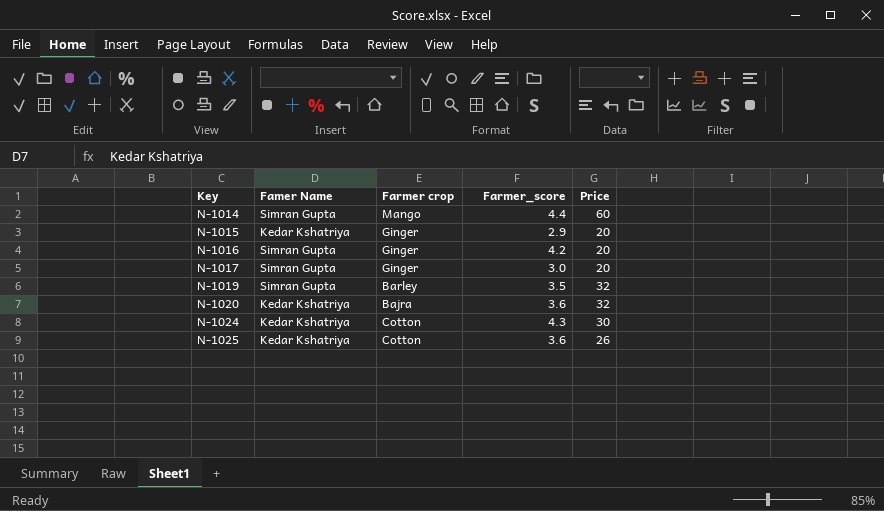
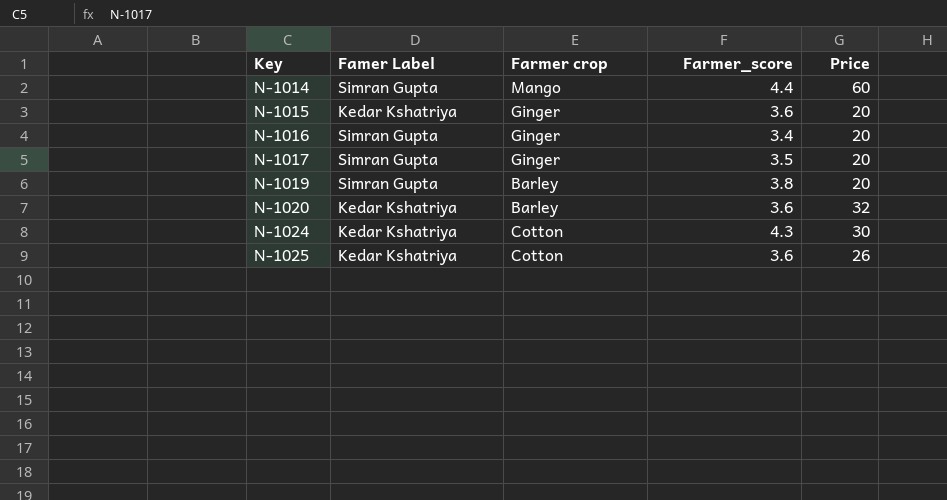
column name: Famer Name -> Famer Label
N-1015 | Farmer_score: 2.9 -> 3.6
N-1016 | Farmer_score: 4.2 -> 3.4
N-1017 | Farmer_score: 3.0 -> 3.5
N-1019 | Farmer_score: 3.5 -> 3.8
N-1019 | Price: 32 -> 20
N-1020 | Farmer crop: Bajra -> Barley

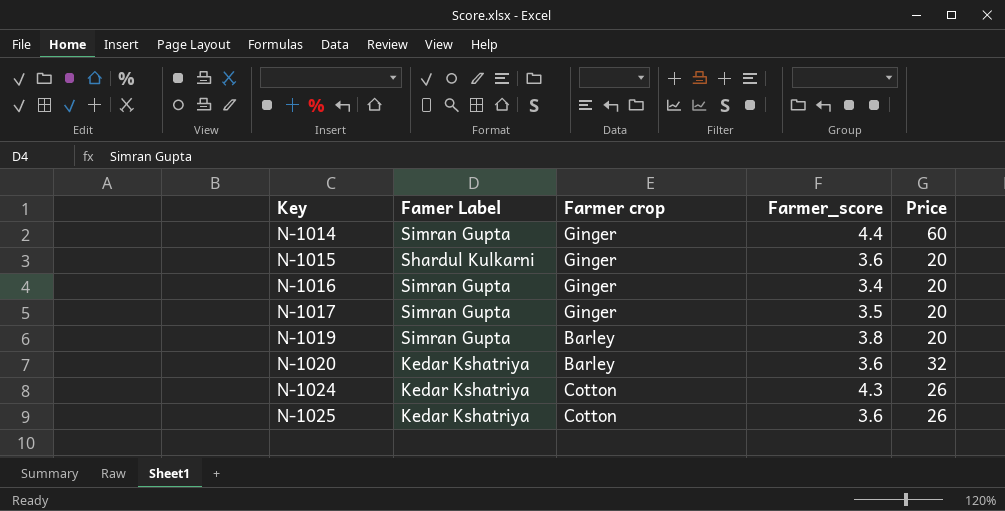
N-1014 | Farmer crop: Mango -> Ginger
N-1015 | Famer Label: Kedar Kshatriya -> Shardul Kulkarni
N-1024 | Price: 30 -> 26

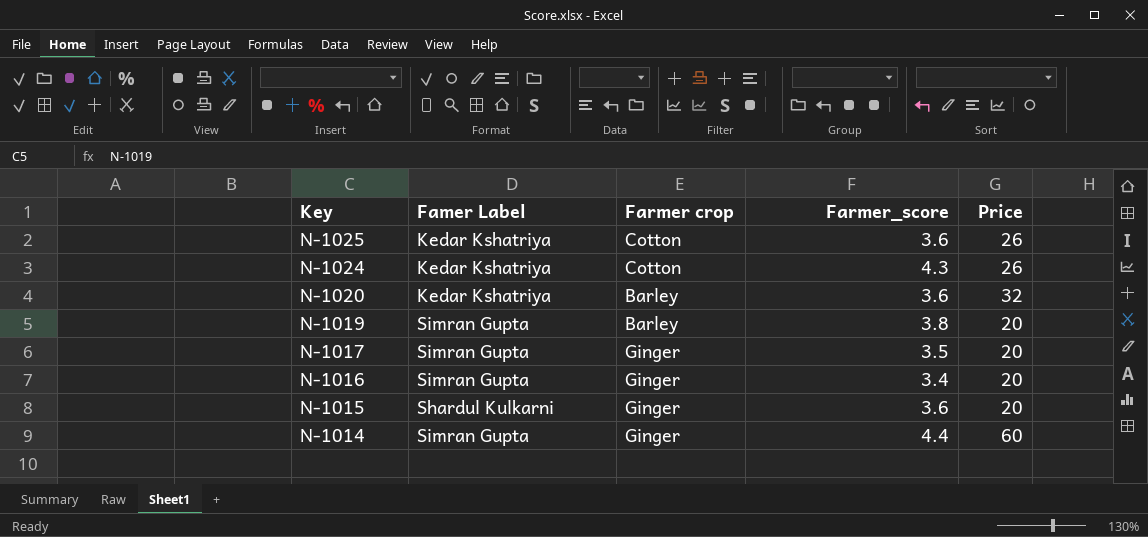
row order: Key ascending -> Key descending

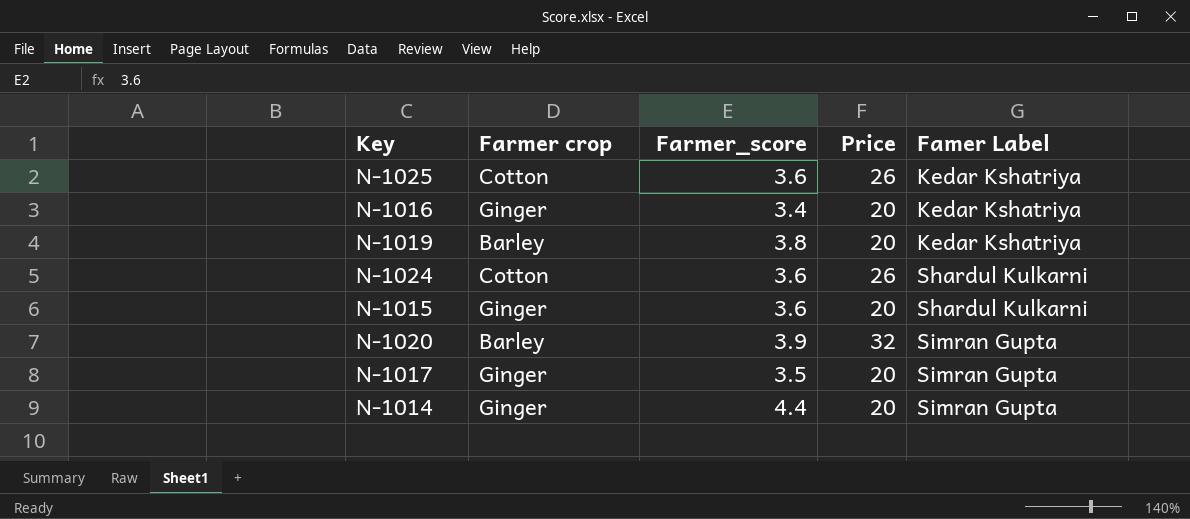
row order: Key descending -> Famer Label ascending
column Famer Label | position: 2 -> 5
N-1016 | Famer Label: Simran Gupta -> Kedar Kshatriya
N-1019 | Famer Label: Simran Gupta -> Kedar Kshatriya
N-1024 | Farmer_score: 4.3 -> 3.6
N-1024 | Famer Label: Kedar Kshatriya -> Shardul Kulkarni
N-1020 | Farmer_score: 3.6 -> 3.9
N-1020 | Famer Label: Kedar Kshatriya -> Simran Gupta
N-1014 | Price: 60 -> 20

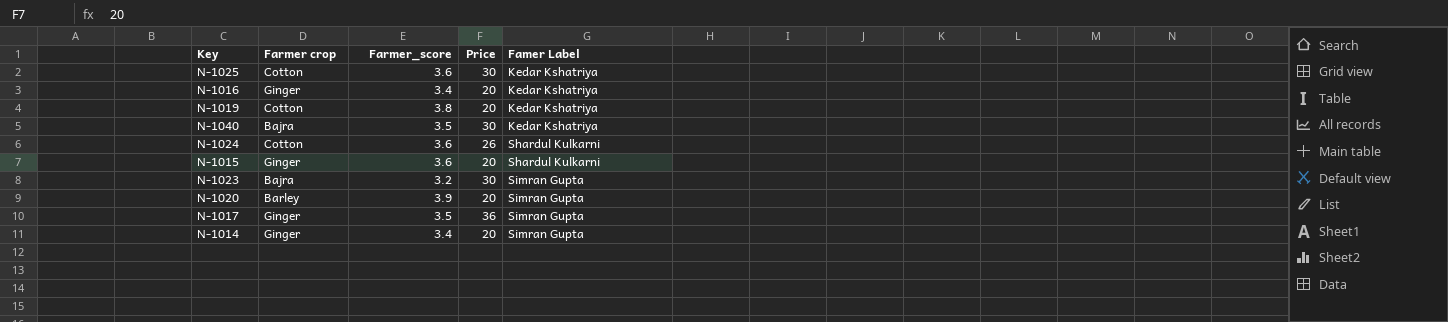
N-1025 | Price: 26 -> 30
N-1019 | Farmer crop: Barley -> Cotton
row N-1040: none -> Bajra | 3.5 | 30 | Kedar Kshatriya
row N-1023: none -> Bajra | 3.2 | 30 | Simran Gupta
N-1020 | Price: 32 -> 20
N-1017 | Price: 20 -> 36
N-1014 | Farmer_score: 4.4 -> 3.4

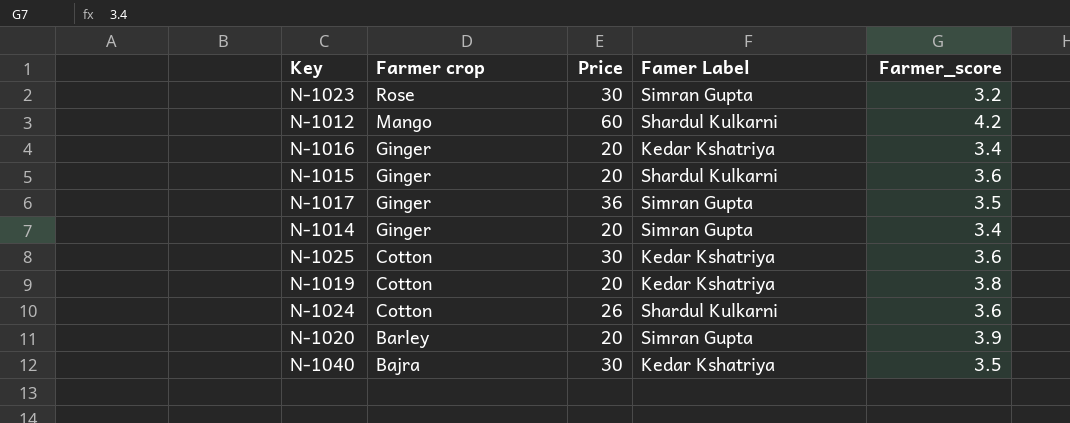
row order: Famer Label ascending -> Farmer crop descending
column Farmer_score | position: 3 -> 5
N-1023 | Farmer crop: Bajra -> Rose
row N-1012: none -> Mango | 60 | Shardul Kulkarni | 4.2

